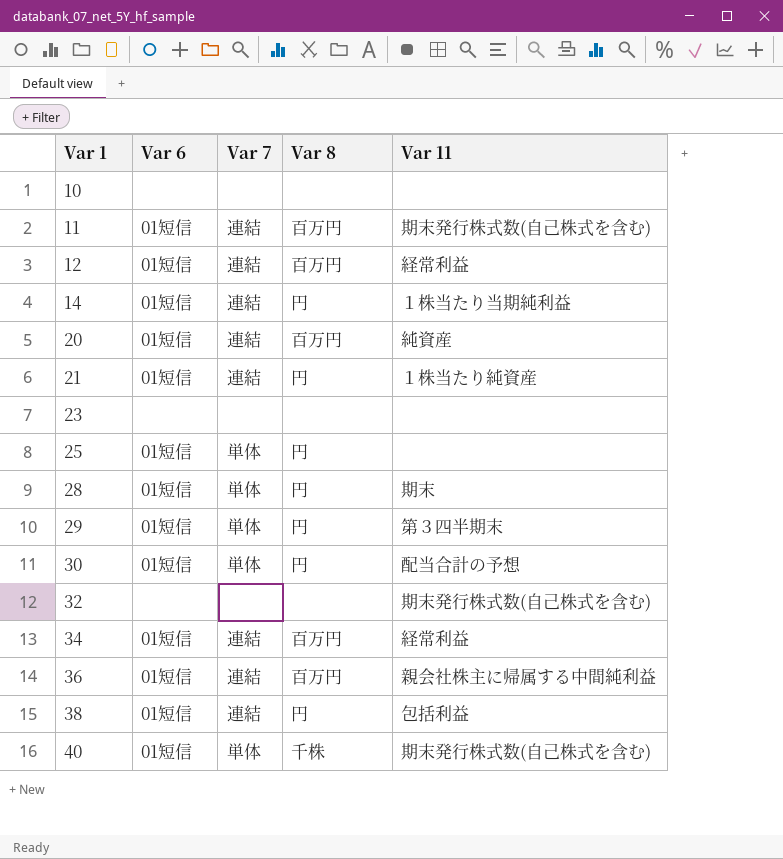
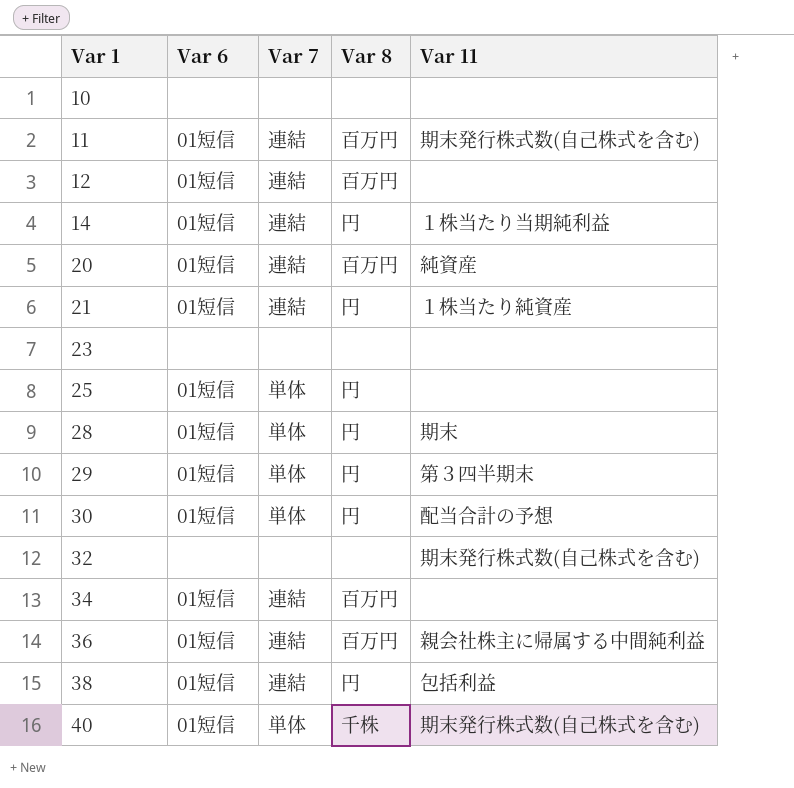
12 | Var 11: 経常利益 -> none
34 | Var 11: 経常利益 -> none

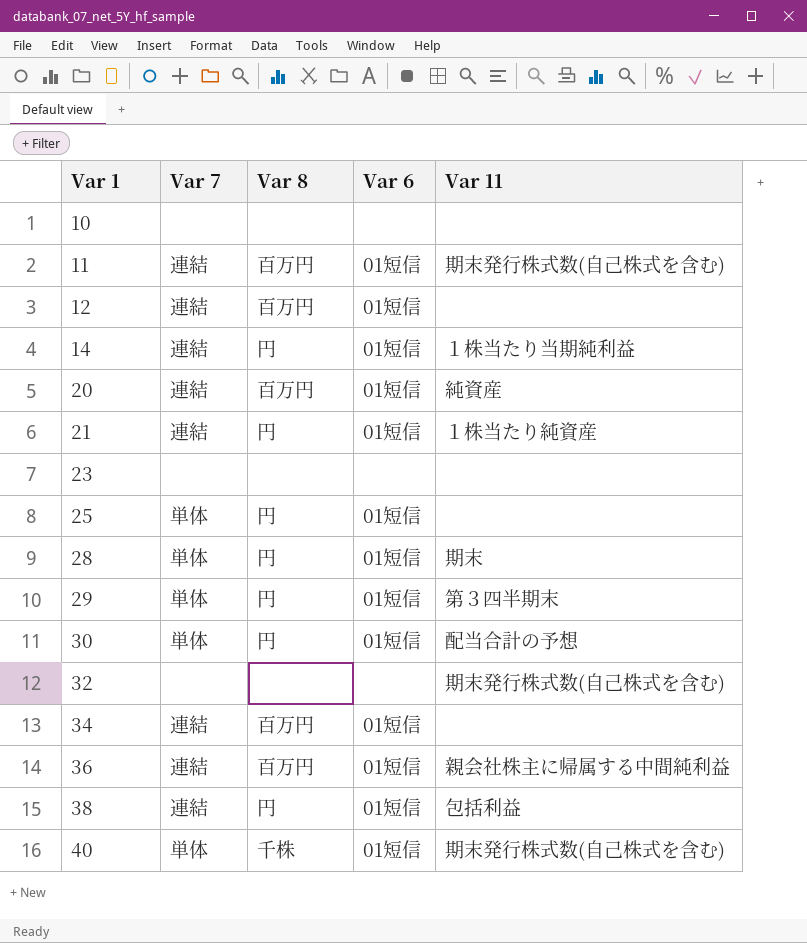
column Var 6 | position: 2 -> 4

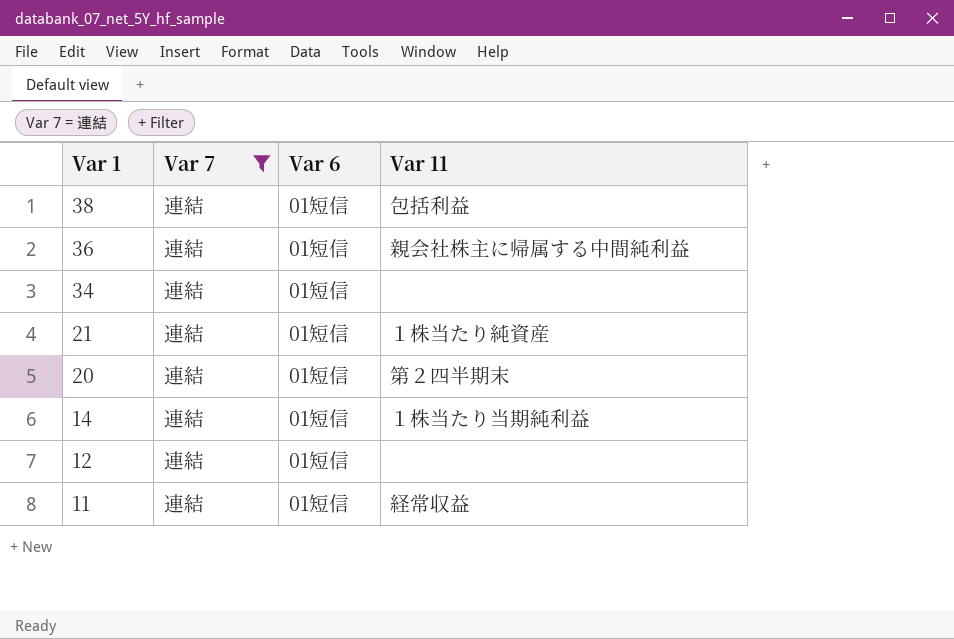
filter: none -> Var 7 = 連結
row order: Var 1 ascending -> Var 1 descending
column Var 8 | position: 3 -> none
20 | Var 11: 純資産 -> 第２四半期末
11 | Var 11: 期末発行株式数(自己株式を含む) -> 経常収益

